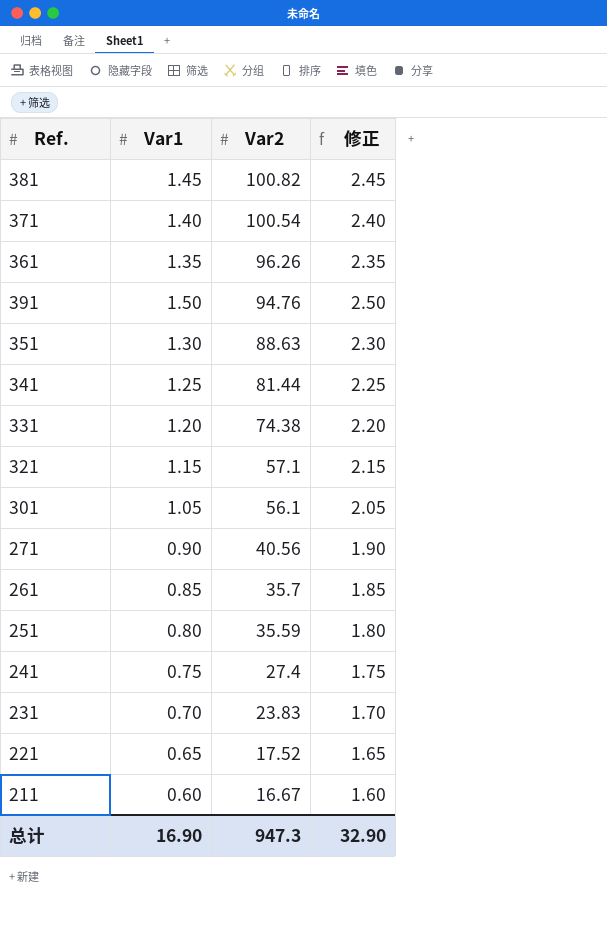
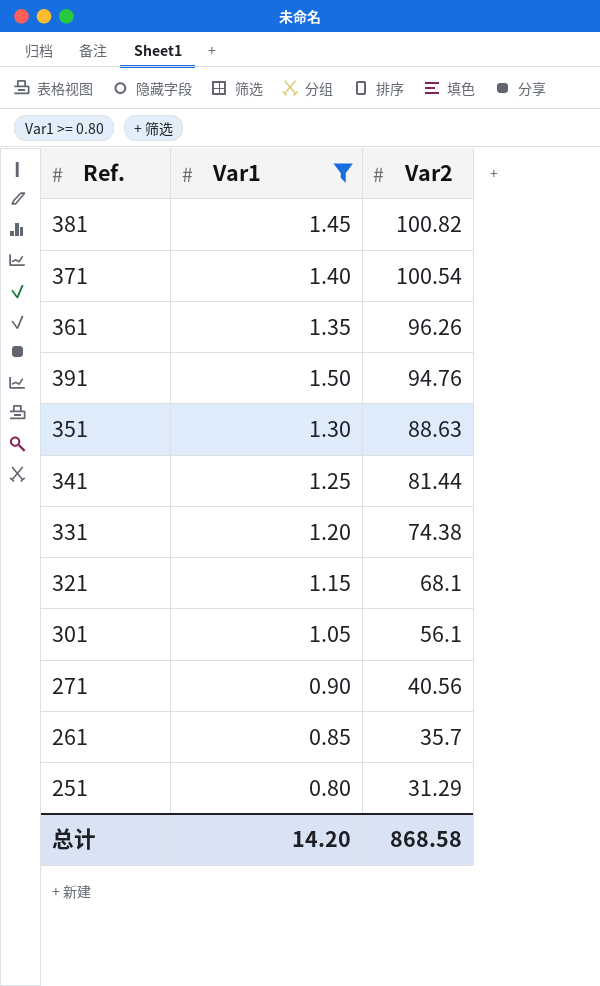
filter: none -> Var1 >= 0.80
column 修正 | formula: [Var1] + 1 -> none
321 | Var2: 57.1 -> 68.1
251 | Var2: 35.59 -> 31.29
总计 | Var1: 16.90 -> 14.20
总计 | Var2: 947.3 -> 868.58

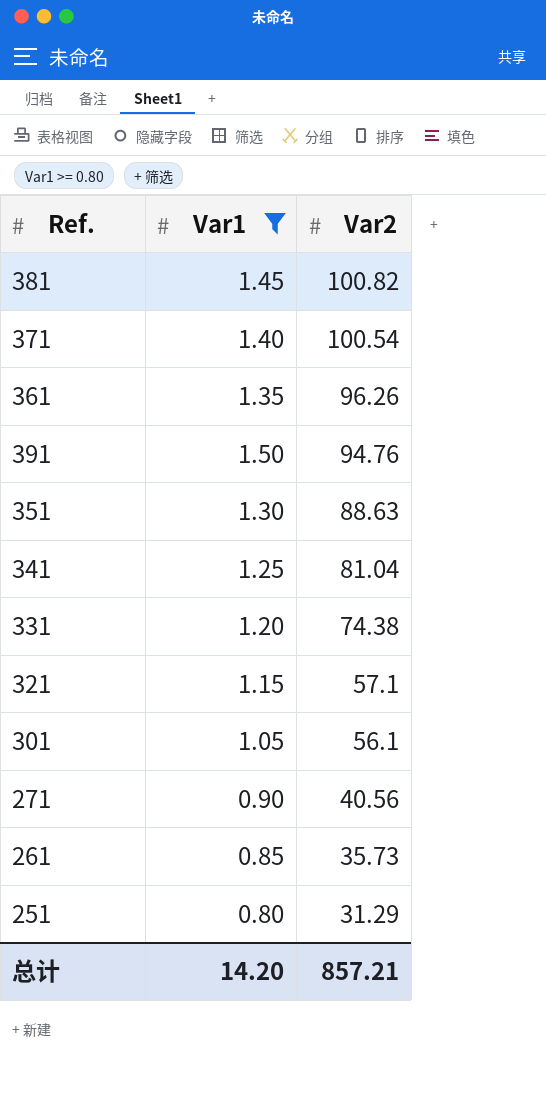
341 | Var2: 81.44 -> 81.04
321 | Var2: 68.1 -> 57.1
261 | Var2: 35.7 -> 35.73
总计 | Var2: 868.58 -> 857.21

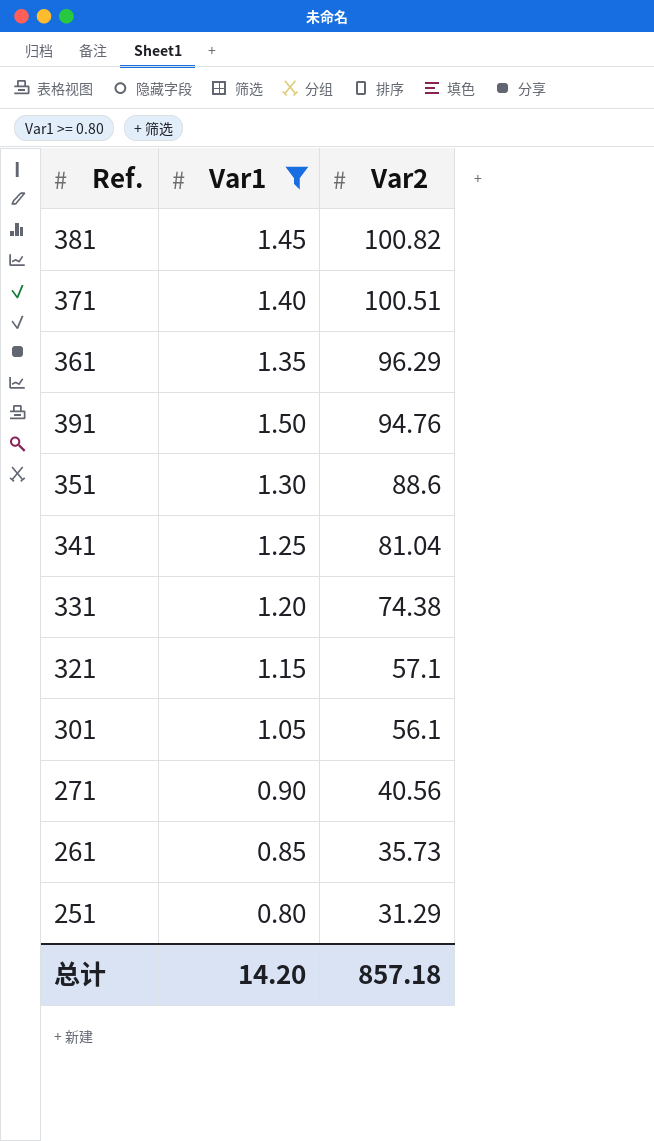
371 | Var2: 100.54 -> 100.51
361 | Var2: 96.26 -> 96.29
351 | Var2: 88.63 -> 88.6
总计 | Var2: 857.21 -> 857.18

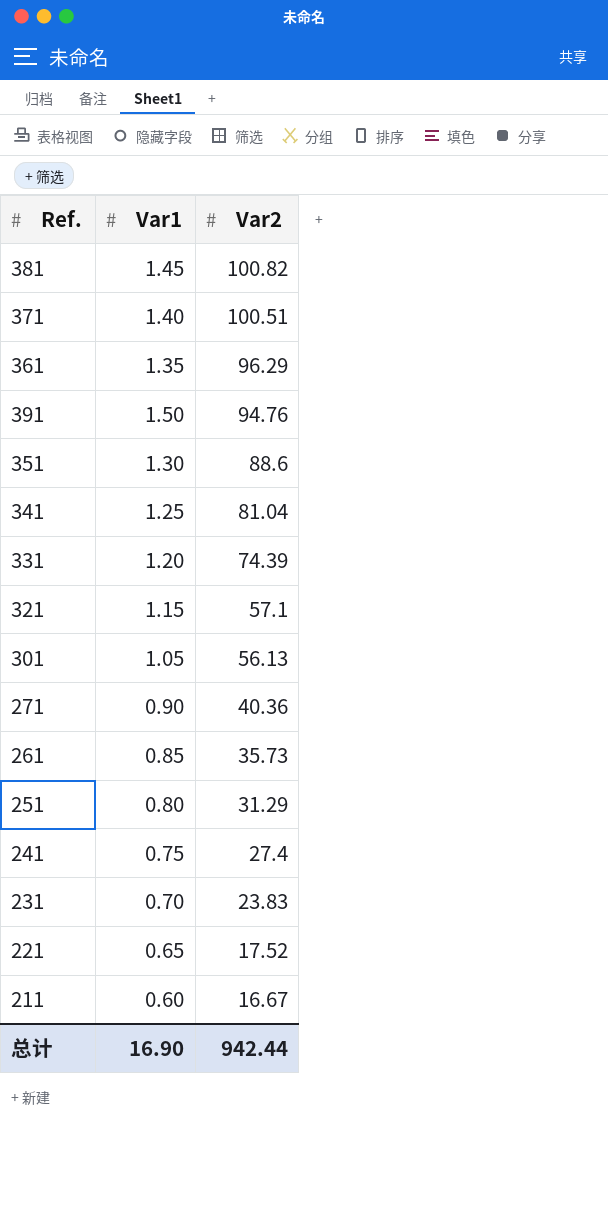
filter: Var1 >= 0.80 -> none
331 | Var2: 74.38 -> 74.39
301 | Var2: 56.1 -> 56.13
271 | Var2: 40.56 -> 40.36
总计 | Var1: 14.20 -> 16.90
总计 | Var2: 857.18 -> 942.44

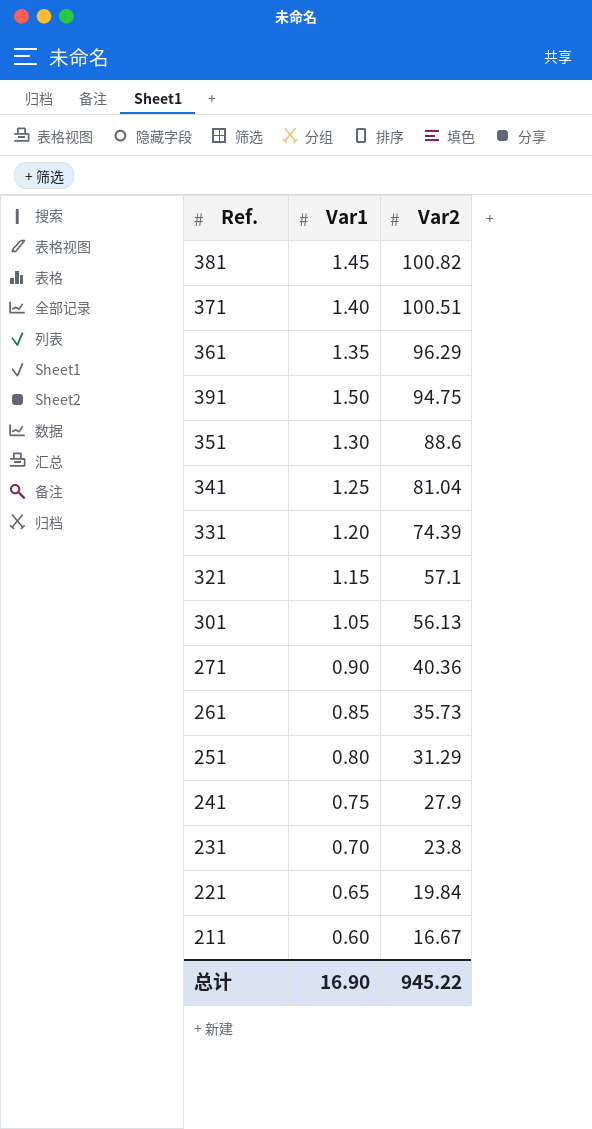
391 | Var2: 94.76 -> 94.75
241 | Var2: 27.4 -> 27.9
231 | Var2: 23.83 -> 23.8
221 | Var2: 17.52 -> 19.84
总计 | Var2: 942.44 -> 945.22

